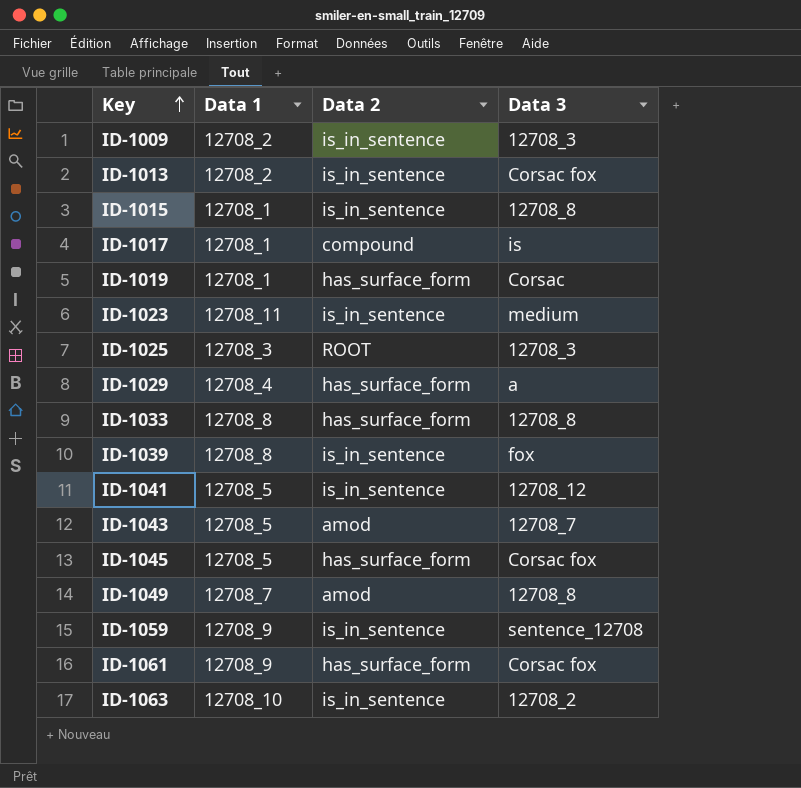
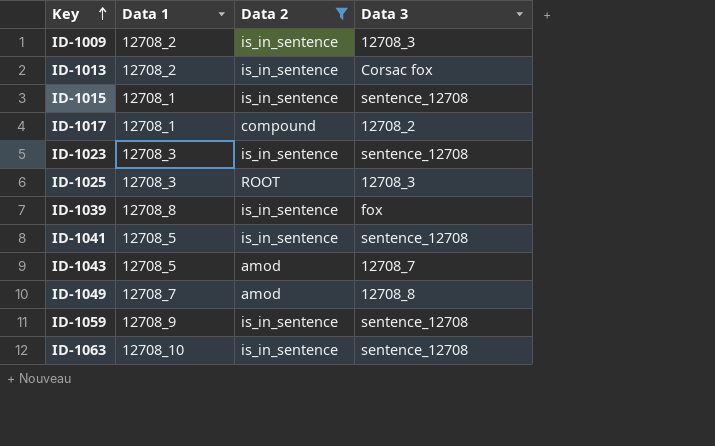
filter: none -> Data 2 != has_surface_form
ID-1015 | Data 3: 12708_8 -> sentence_12708
ID-1017 | Data 3: is -> 12708_2
ID-1023 | Data 1: 12708_11 -> 12708_3
ID-1023 | Data 3: medium -> sentence_12708
ID-1041 | Data 3: 12708_12 -> sentence_12708
ID-1063 | Data 3: 12708_2 -> sentence_12708

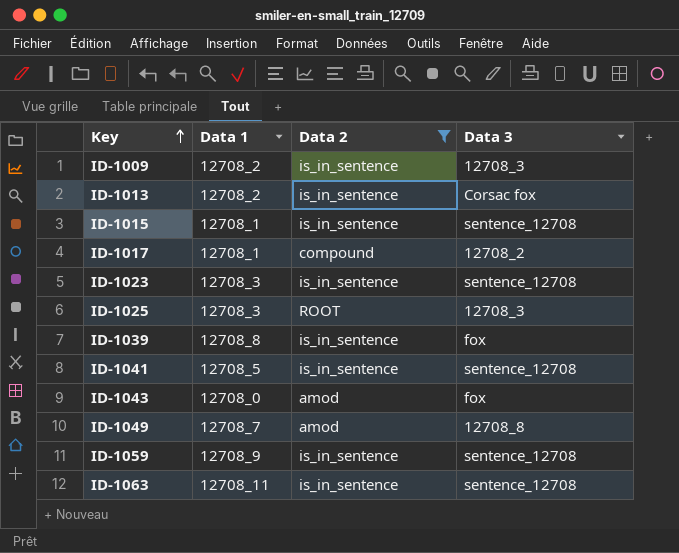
ID-1043 | Data 1: 12708_5 -> 12708_0
ID-1043 | Data 3: 12708_7 -> fox
ID-1063 | Data 1: 12708_10 -> 12708_11

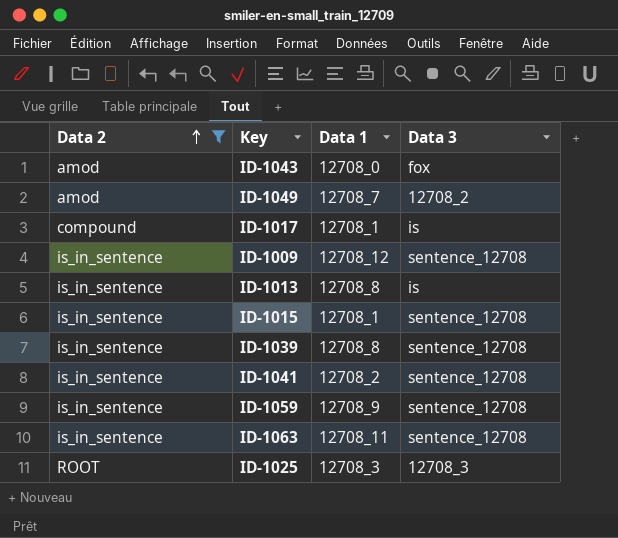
row order: Key ascending -> Data 2 ascending
column Data 2 | position: 3 -> 1
row ID-1023: 12708_3 | is_in_sentence | sentence_12708 -> none
ID-1049 | Data 3: 12708_8 -> 12708_2
ID-1017 | Data 3: 12708_2 -> is
ID-1009 | Data 1: 12708_2 -> 12708_12
ID-1009 | Data 3: 12708_3 -> sentence_12708
ID-1013 | Data 1: 12708_2 -> 12708_8
ID-1013 | Data 3: Corsac fox -> is
ID-1039 | Data 3: fox -> sentence_12708
ID-1041 | Data 1: 12708_5 -> 12708_2

